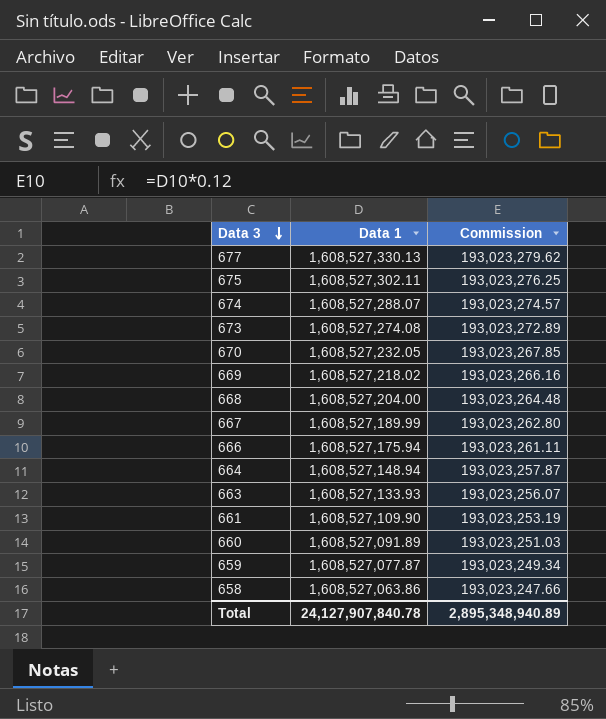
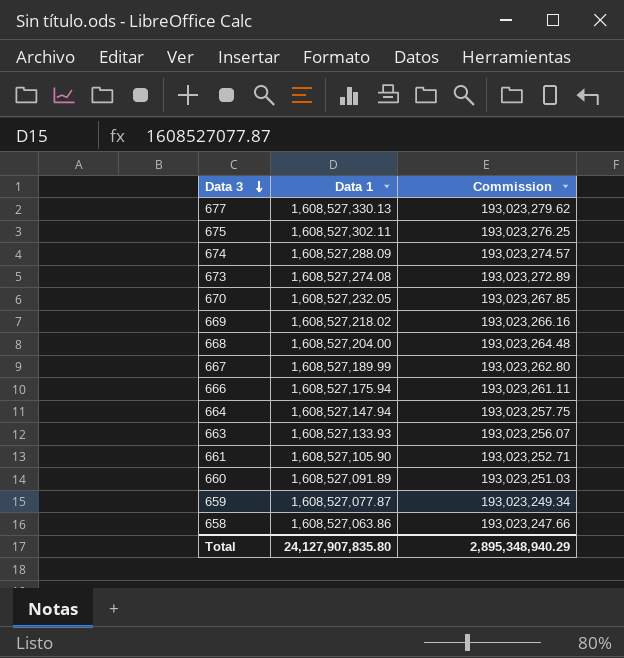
674 | Data 1: 1,608,527,288.07 -> 1,608,527,288.09
664 | Data 1: 1,608,527,148.94 -> 1,608,527,147.94
664 | Commission: 193,023,257.87 -> 193,023,257.75
661 | Data 1: 1,608,527,109.90 -> 1,608,527,105.90
661 | Commission: 193,023,253.19 -> 193,023,252.71
Total | Data 1: 24,127,907,840.78 -> 24,127,907,835.80
Total | Commission: 2,895,348,940.89 -> 2,895,348,940.29

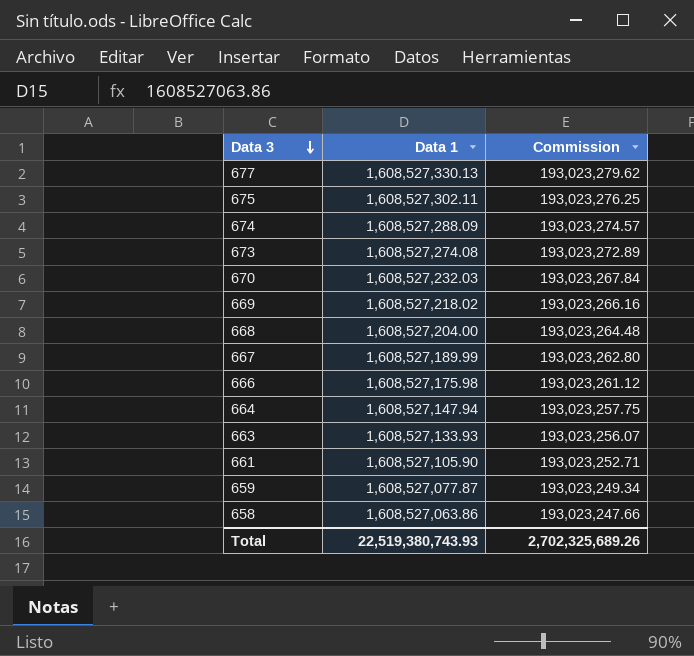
row 660: 1,608,527,091.89 | 193,023,251.03 -> none
670 | Data 1: 1,608,527,232.05 -> 1,608,527,232.03
670 | Commission: 193,023,267.85 -> 193,023,267.84
666 | Data 1: 1,608,527,175.94 -> 1,608,527,175.98
666 | Commission: 193,023,261.11 -> 193,023,261.12
Total | Data 1: 24,127,907,835.80 -> 22,519,380,743.93
Total | Commission: 2,895,348,940.29 -> 2,702,325,689.26

